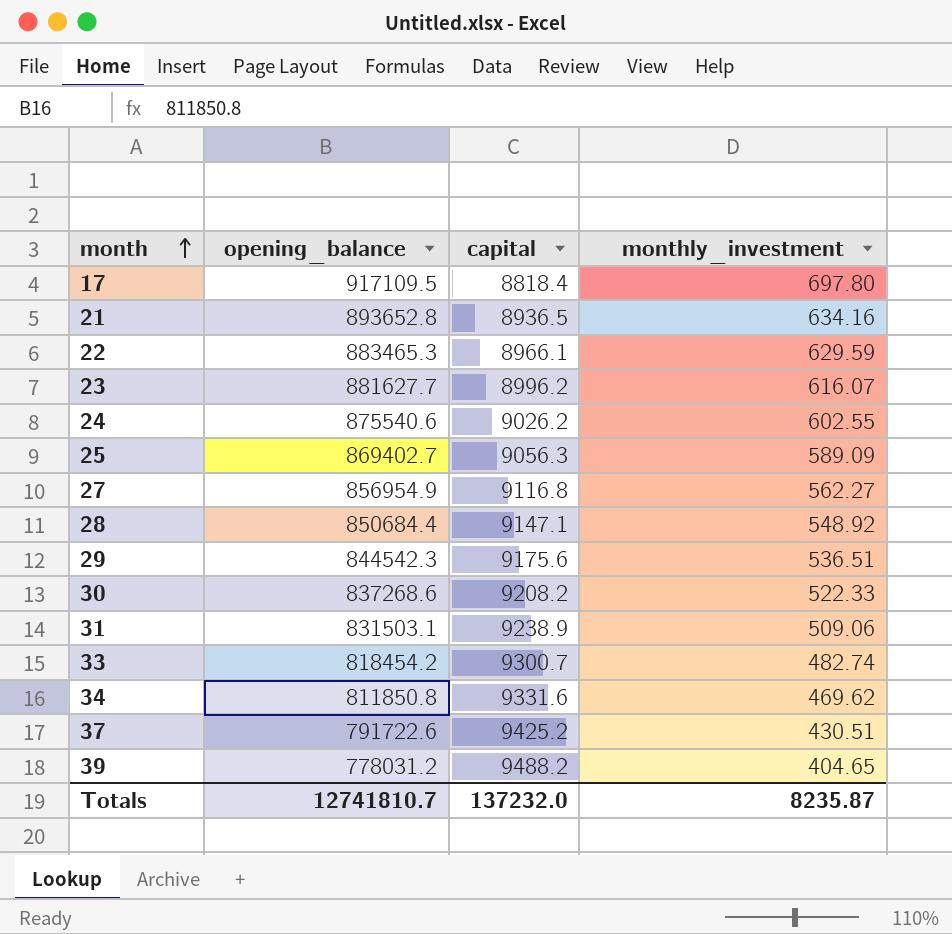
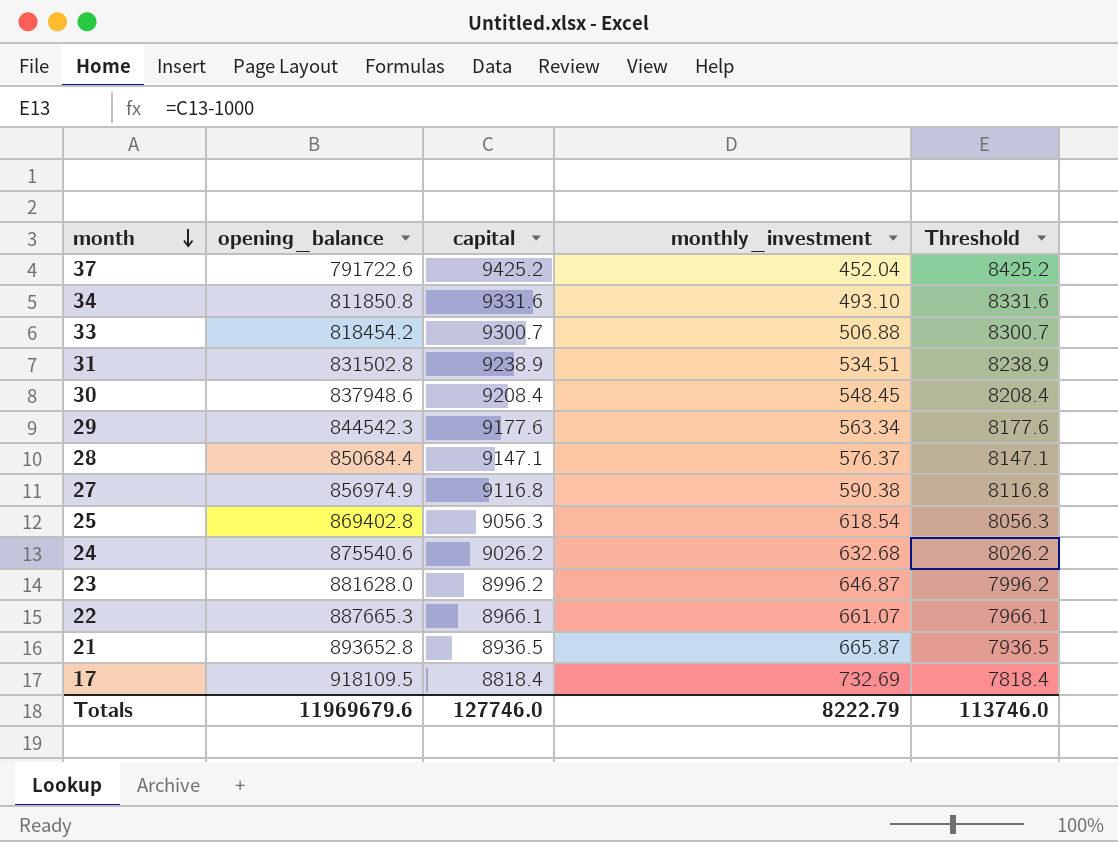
row order: month ascending -> month descending
column Threshold | formula: none -> [capital] - 1000
row 39: 778031.2 | 9488.2 | 404.65 -> none
37 | monthly_investment: 430.51 -> 452.04
34 | monthly_investment: 469.62 -> 493.10
33 | monthly_investment: 482.74 -> 506.88
31 | opening_balance: 831503.1 -> 831502.8
31 | monthly_investment: 509.06 -> 534.51
30 | opening_balance: 837268.6 -> 837948.6
30 | capital: 9208.2 -> 9208.4
30 | monthly_investment: 522.33 -> 548.45
29 | capital: 9175.6 -> 9177.6
29 | monthly_investment: 536.51 -> 563.34
28 | monthly_investment: 548.92 -> 576.37
27 | opening_balance: 856954.9 -> 856974.9
27 | monthly_investment: 562.27 -> 590.38
25 | opening_balance: 869402.7 -> 869402.8
25 | monthly_investment: 589.09 -> 618.54
24 | monthly_investment: 602.55 -> 632.68
23 | opening_balance: 881627.7 -> 881628.0
23 | monthly_investment: 616.07 -> 646.87
22 | opening_balance: 883465.3 -> 887665.3
22 | monthly_investment: 629.59 -> 661.07
21 | monthly_investment: 634.16 -> 665.87
17 | opening_balance: 917109.5 -> 918109.5
17 | monthly_investment: 697.80 -> 732.69
Totals | opening_balance: 12741810.7 -> 11969679.6
Totals | capital: 137232.0 -> 127746.0
Totals | monthly_investment: 8235.87 -> 8222.79

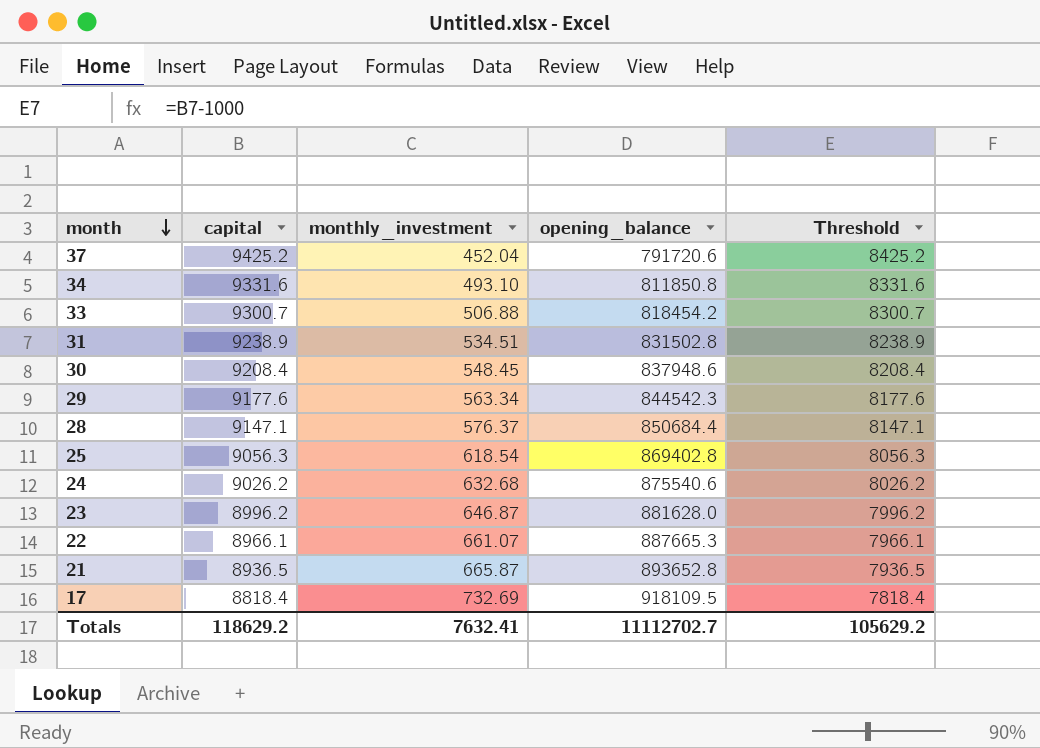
column opening_balance | position: 2 -> 4
row 27: 856974.9 | 9116.8 | 590.38 | 8116.8 -> none
37 | opening_balance: 791722.6 -> 791720.6
Totals | capital: 127746.0 -> 118629.2
Totals | monthly_investment: 8222.79 -> 7632.41
Totals | opening_balance: 11969679.6 -> 11112702.7
Totals | Threshold: 113746.0 -> 105629.2

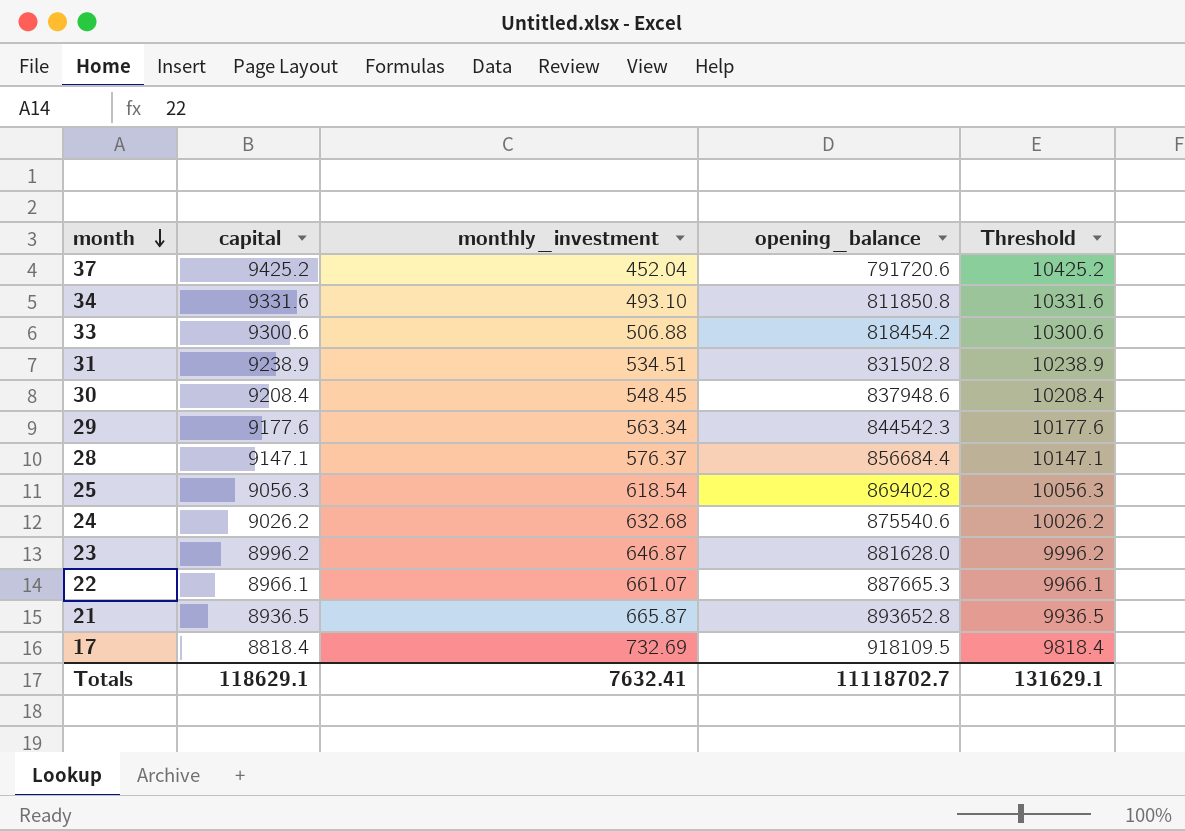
column Threshold | formula: [capital] - 1000 -> [capital] + 1000
33 | capital: 9300.7 -> 9300.6
28 | opening_balance: 850684.4 -> 856684.4
Totals | capital: 118629.2 -> 118629.1
Totals | opening_balance: 11112702.7 -> 11118702.7
Totals | Threshold: 105629.2 -> 131629.1

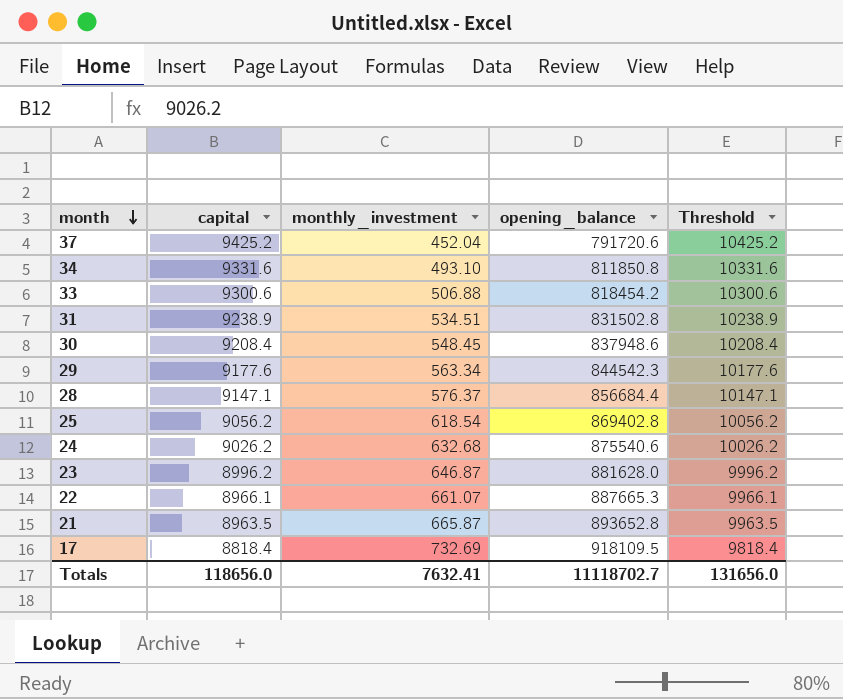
25 | capital: 9056.3 -> 9056.2
25 | Threshold: 10056.3 -> 10056.2
21 | capital: 8936.5 -> 8963.5
21 | Threshold: 9936.5 -> 9963.5
Totals | capital: 118629.1 -> 118656.0
Totals | Threshold: 131629.1 -> 131656.0

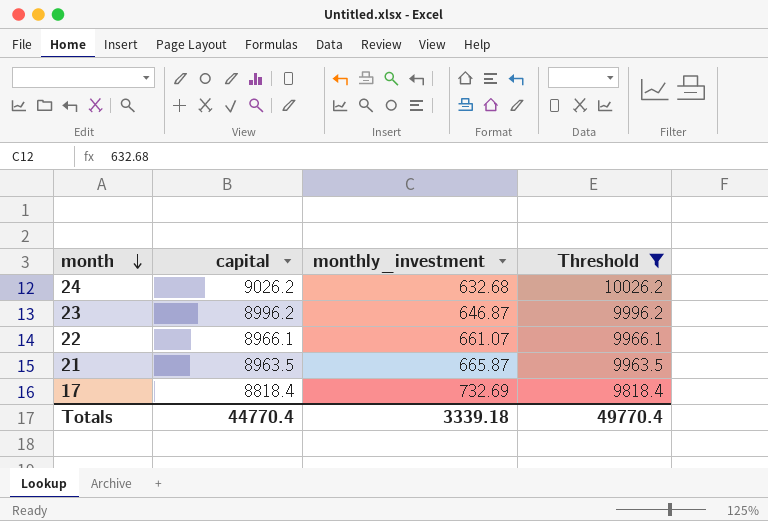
filter: none -> Threshold <= 10026.2
column opening_balance | position: 4 -> none
Totals | capital: 118656.0 -> 44770.4
Totals | monthly_investment: 7632.41 -> 3339.18
Totals | Threshold: 131656.0 -> 49770.4

